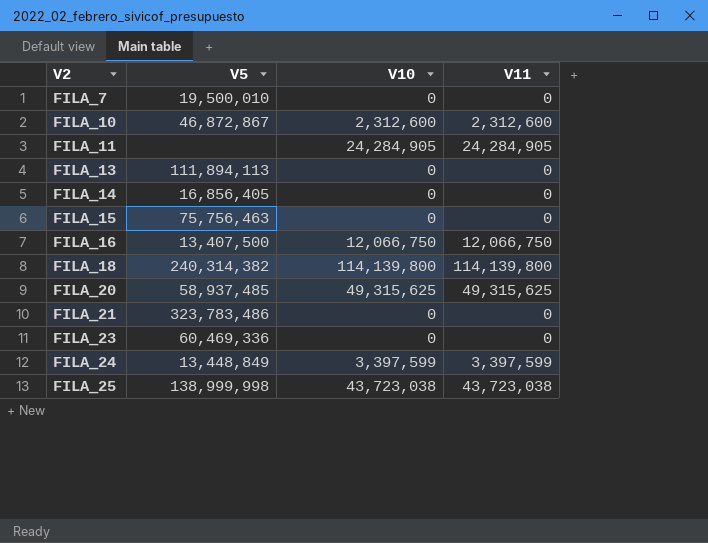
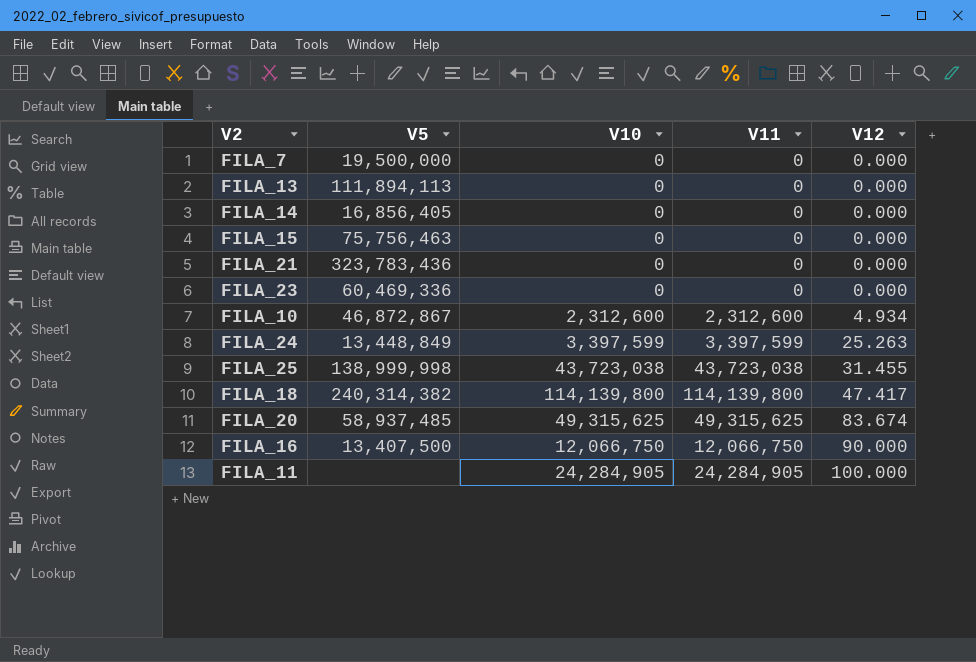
row order: V2 ascending -> V12 ascending
column V12 | position: none -> 5
FILA_7 | V5: 19,500,010 -> 19,500,000
FILA_21 | V5: 323,783,486 -> 323,783,436

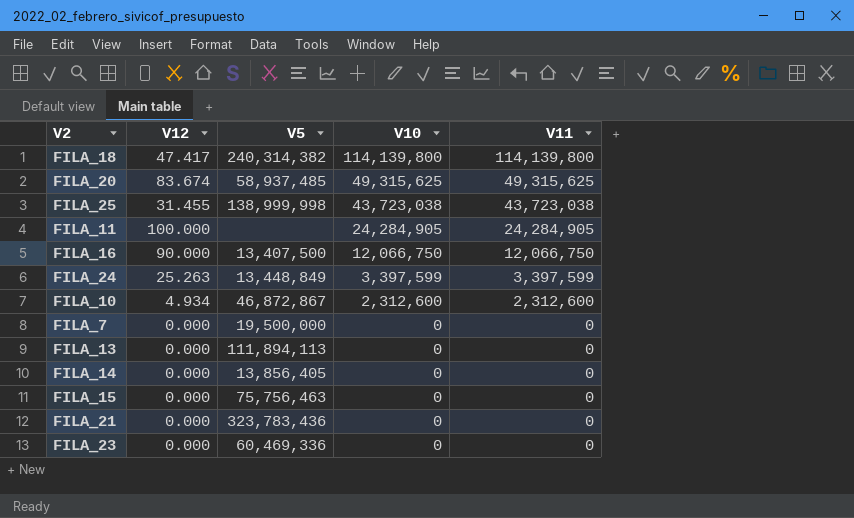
row order: V12 ascending -> V10 descending
column V12 | position: 5 -> 2
FILA_14 | V5: 16,856,405 -> 13,856,405

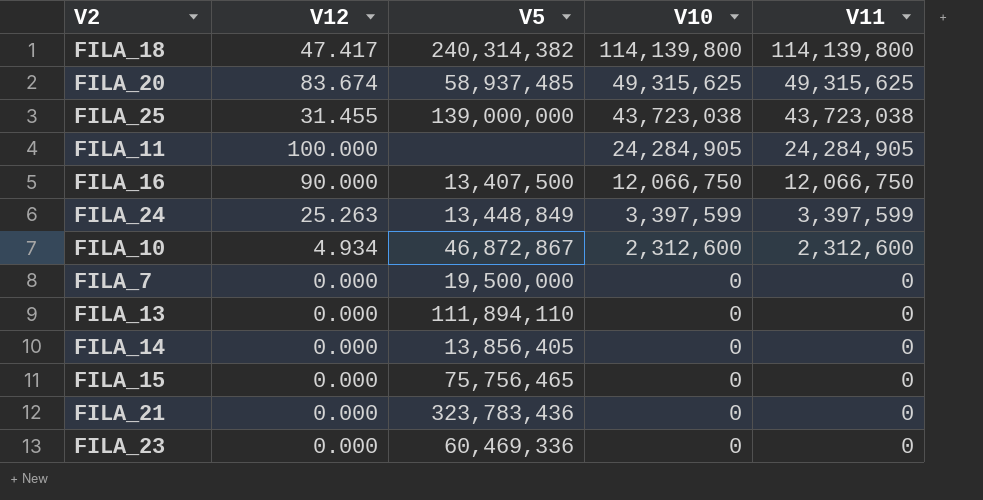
FILA_25 | V5: 138,999,998 -> 139,000,000
FILA_13 | V5: 111,894,113 -> 111,894,110
FILA_15 | V5: 75,756,463 -> 75,756,465

